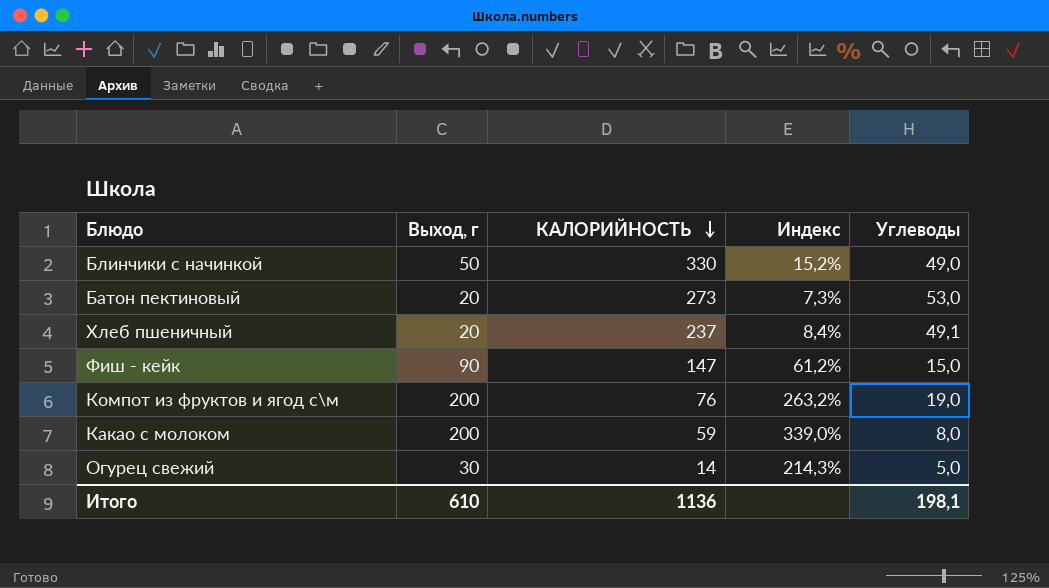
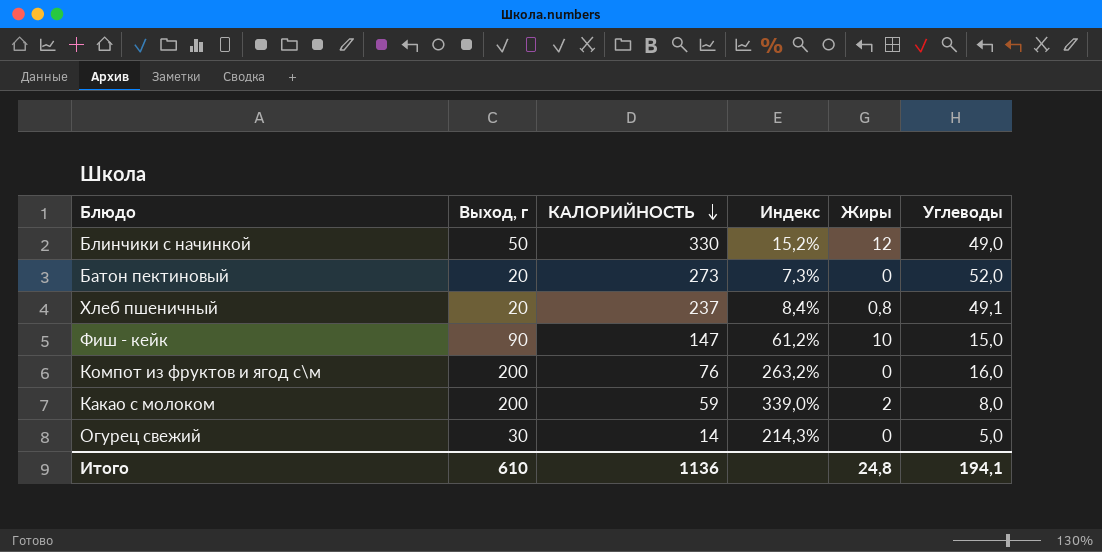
column Жиры | position: none -> 5
Батон пектиновый | Углеводы: 53,0 -> 52,0
Компот из фруктов и ягод с\м | Углеводы: 19,0 -> 16,0
Итого | Углеводы: 198,1 -> 194,1

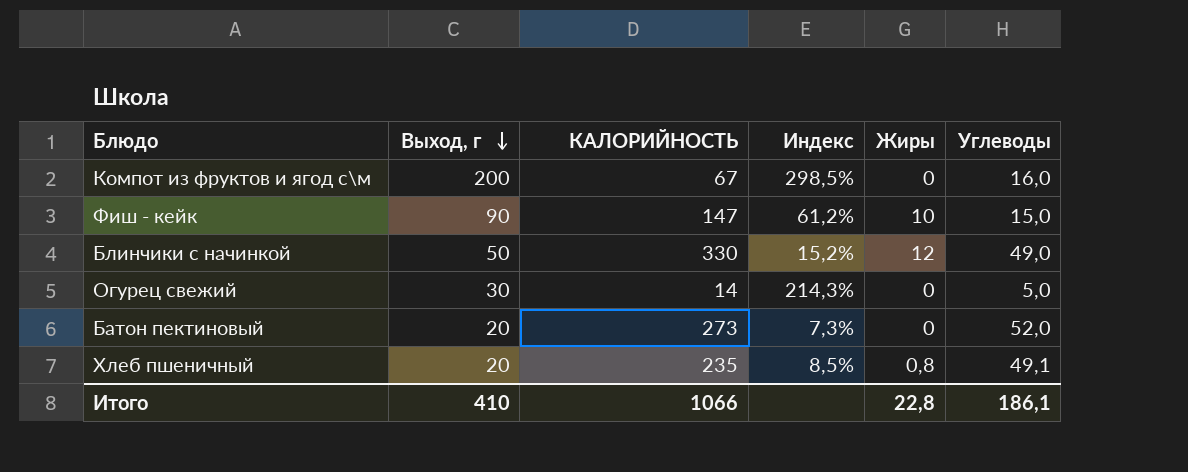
row order: КАЛОРИЙНОСТЬ descending -> Выход, г descending
row Какао с молоком: 200 | 59 | 339,0% | 2 | 8,0 -> none
Компот из фруктов и ягод с\м | КАЛОРИЙНОСТЬ: 76 -> 67
Компот из фруктов и ягод с\м | Индекс: 263,2% -> 298,5%
Хлеб пшеничный | КАЛОРИЙНОСТЬ: 237 -> 235
Хлеб пшеничный | Индекс: 8,4% -> 8,5%
Итого | Выход, г: 610 -> 410
Итого | КАЛОРИЙНОСТЬ: 1136 -> 1066
Итого | Жиры: 24,8 -> 22,8
Итого | Углеводы: 194,1 -> 186,1

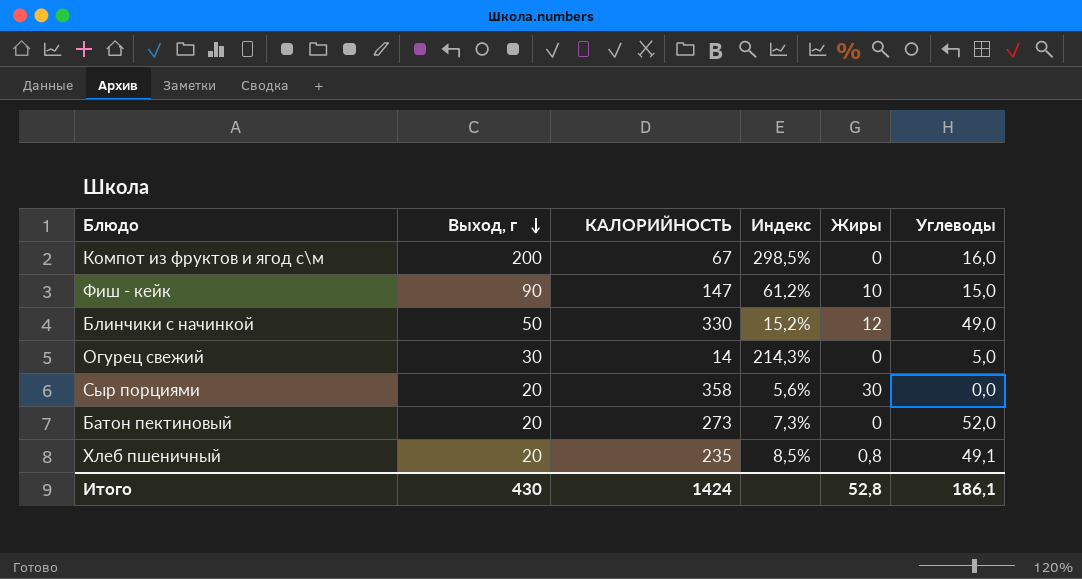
row Сыр порциями: none -> 20 | 358 | 5,6% | 30 | 0,0
Итого | Выход, г: 410 -> 430
Итого | КАЛОРИЙНОСТЬ: 1066 -> 1424
Итого | Жиры: 22,8 -> 52,8

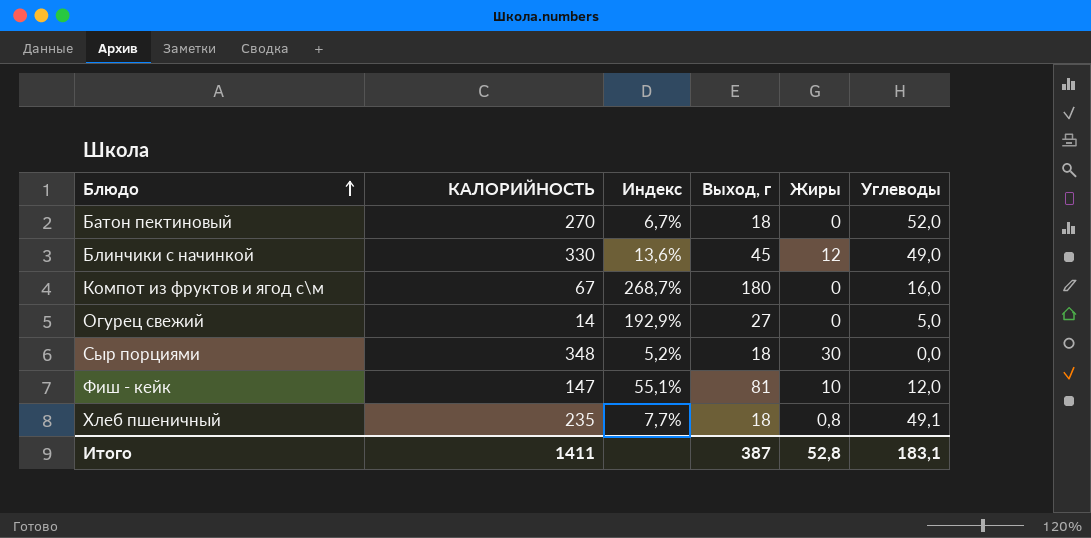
row order: Выход, г descending -> Блюдо ascending
column Выход, г | position: 2 -> 4
Батон пектиновый | КАЛОРИЙНОСТЬ: 273 -> 270
Батон пектиновый | Индекс: 7,3% -> 6,7%
Батон пектиновый | Выход, г: 20 -> 18
Блинчики с начинкой | Индекс: 15,2% -> 13,6%
Блинчики с начинкой | Выход, г: 50 -> 45
Компот из фруктов и ягод с\м | Индекс: 298,5% -> 268,7%
Компот из фруктов и ягод с\м | Выход, г: 200 -> 180
Огурец свежий | Индекс: 214,3% -> 192,9%
Огурец свежий | Выход, г: 30 -> 27
Сыр порциями | КАЛОРИЙНОСТЬ: 358 -> 348
Сыр порциями | Индекс: 5,6% -> 5,2%
Сыр порциями | Выход, г: 20 -> 18
Фиш - кейк | Индекс: 61,2% -> 55,1%
Фиш - кейк | Выход, г: 90 -> 81
Фиш - кейк | Углеводы: 15,0 -> 12,0
Хлеб пшеничный | Индекс: 8,5% -> 7,7%
Хлеб пшеничный | Выход, г: 20 -> 18
Итого | КАЛОРИЙНОСТЬ: 1424 -> 1411
Итого | Выход, г: 430 -> 387
Итого | Углеводы: 186,1 -> 183,1

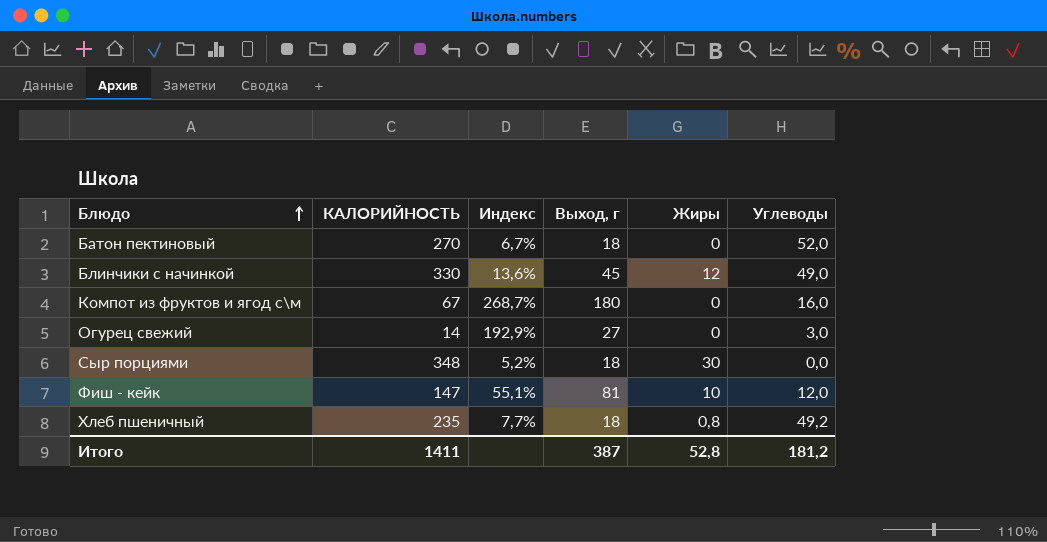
Огурец свежий | Углеводы: 5,0 -> 3,0
Хлеб пшеничный | Углеводы: 49,1 -> 49,2
Итого | Углеводы: 183,1 -> 181,2

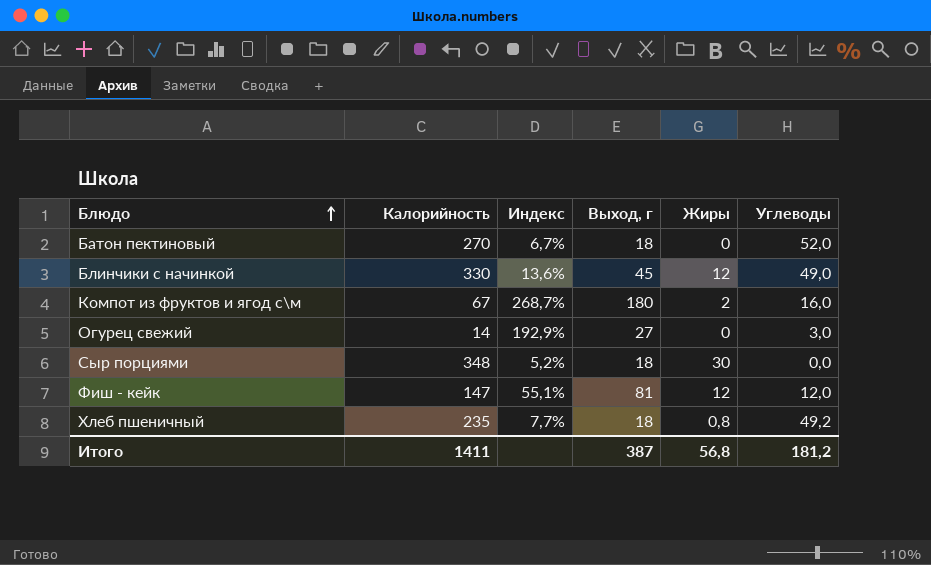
column name: КАЛОРИЙНОСТЬ -> Калорийность
Компот из фруктов и ягод с\м | Жиры: 0 -> 2
Фиш - кейк | Жиры: 10 -> 12
Итого | Жиры: 52,8 -> 56,8

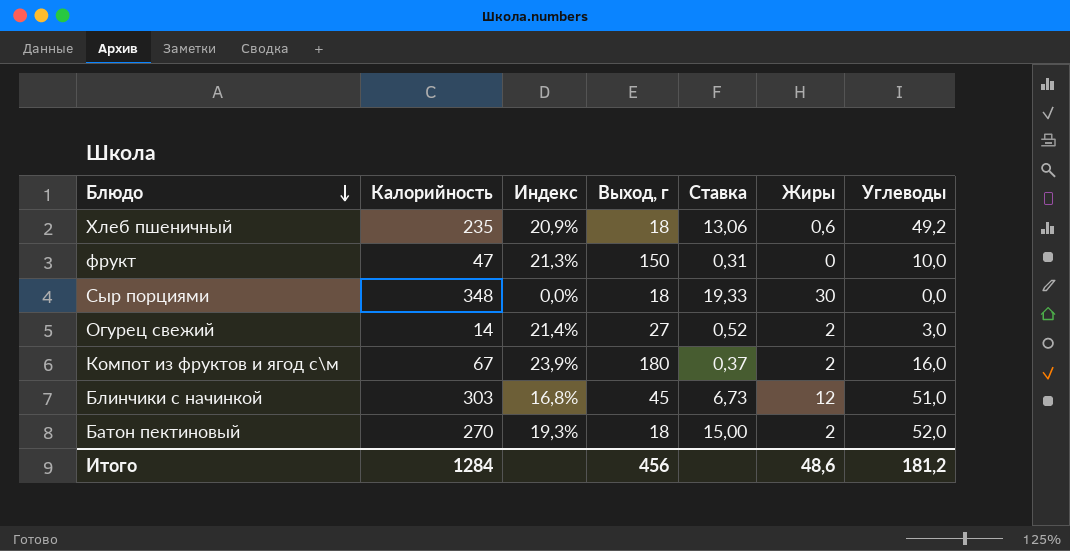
row order: Блюдо ascending -> Блюдо descending
column Индекс | formula: [Выход, г] / [Калорийность] -> [Углеводы] / [Калорийность]
column Ставка | formula: none -> [Калорийность] / [Выход, г]
row Фиш - кейк: 147 | 55,1% | 81 | 12 | 12,0 -> none
Хлеб пшеничный | Жиры: 0,8 -> 0,6
row фрукт: none -> 47 | 21,3% | 150 | 0,31 | 0 | 10,0
Огурец свежий | Жиры: 0 -> 2
Блинчики с начинкой | Калорийность: 330 -> 303
Блинчики с начинкой | Углеводы: 49,0 -> 51,0
Батон пектиновый | Жиры: 0 -> 2
Итого | Калорийность: 1411 -> 1284
Итого | Выход, г: 387 -> 456
Итого | Жиры: 56,8 -> 48,6

